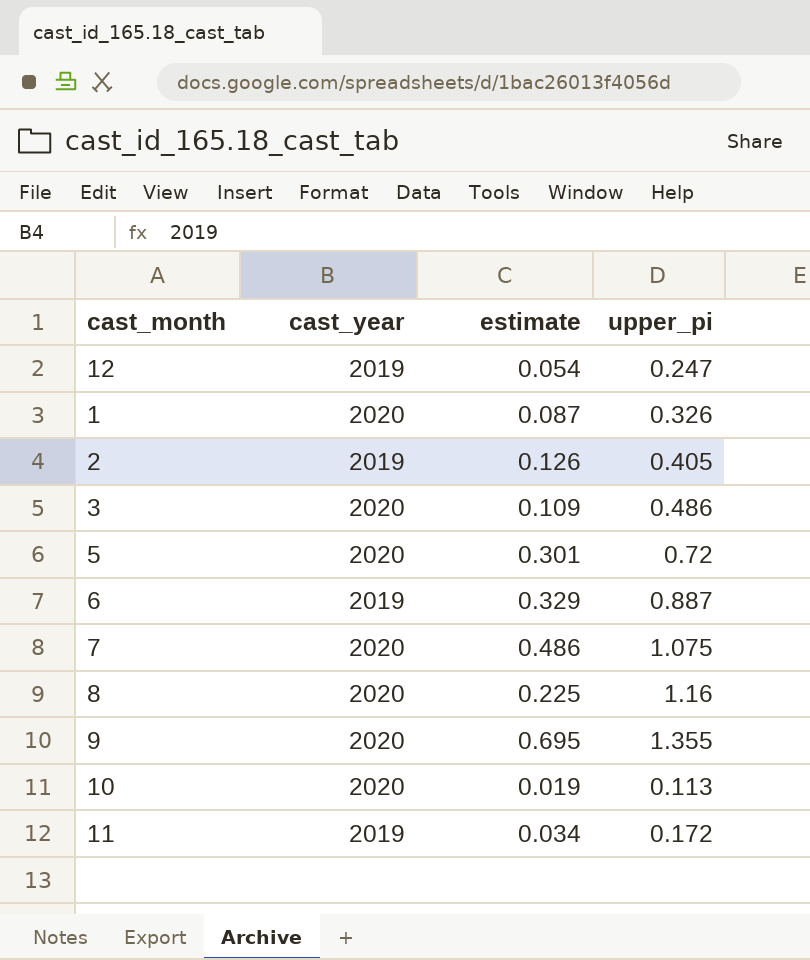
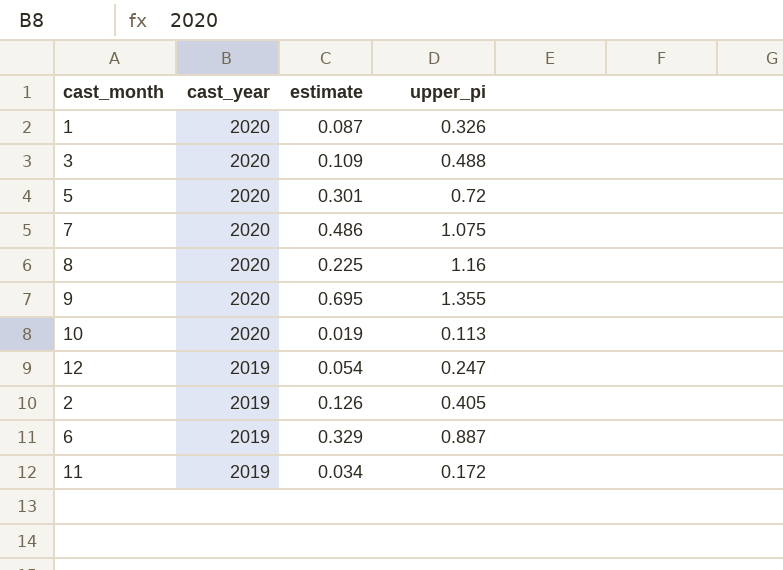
row order: none -> cast_year descending
3 | upper_pi: 0.486 -> 0.488

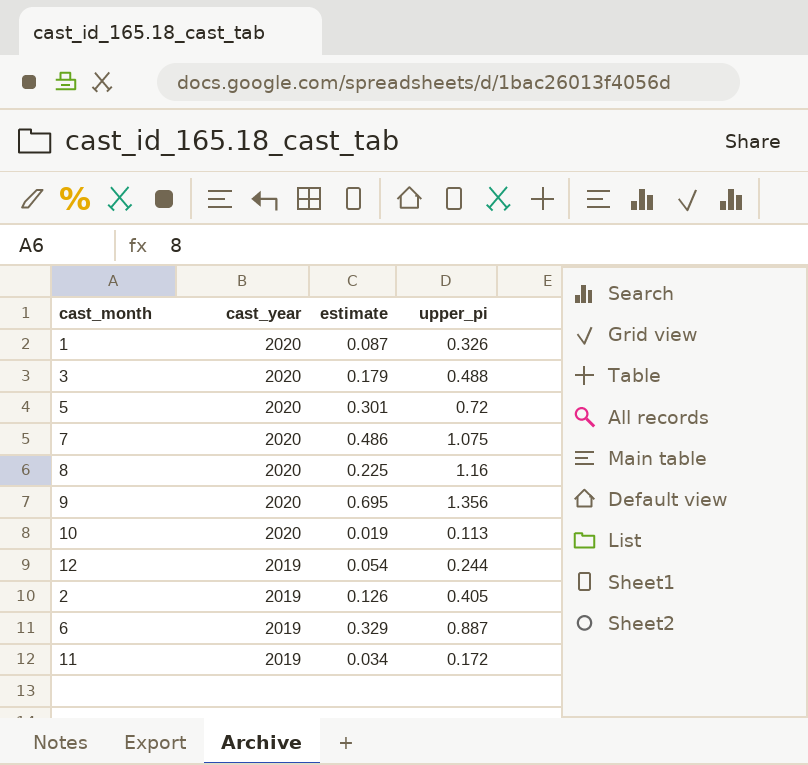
3 | estimate: 0.109 -> 0.179
9 | upper_pi: 1.355 -> 1.356
12 | upper_pi: 0.247 -> 0.244

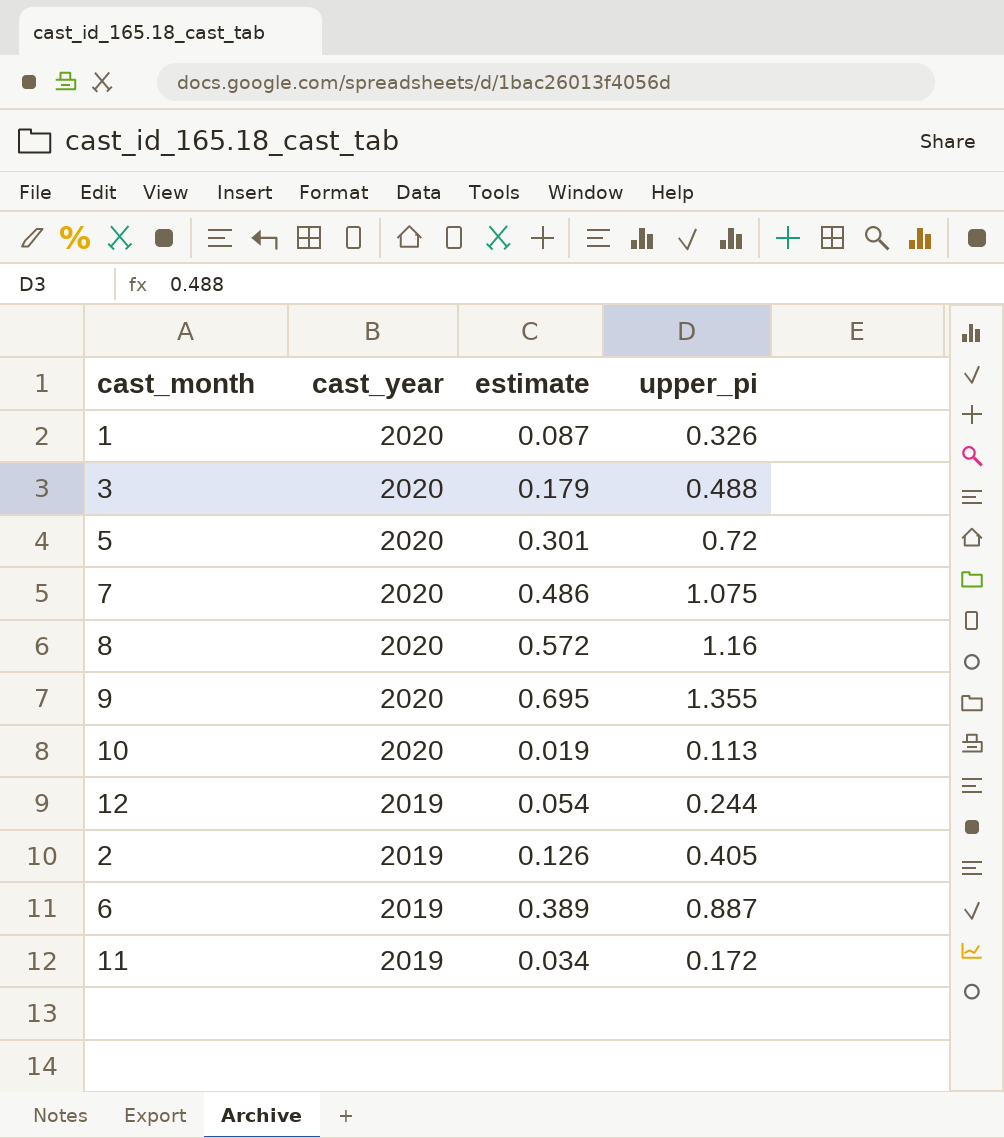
8 | estimate: 0.225 -> 0.572
9 | upper_pi: 1.356 -> 1.355
6 | estimate: 0.329 -> 0.389

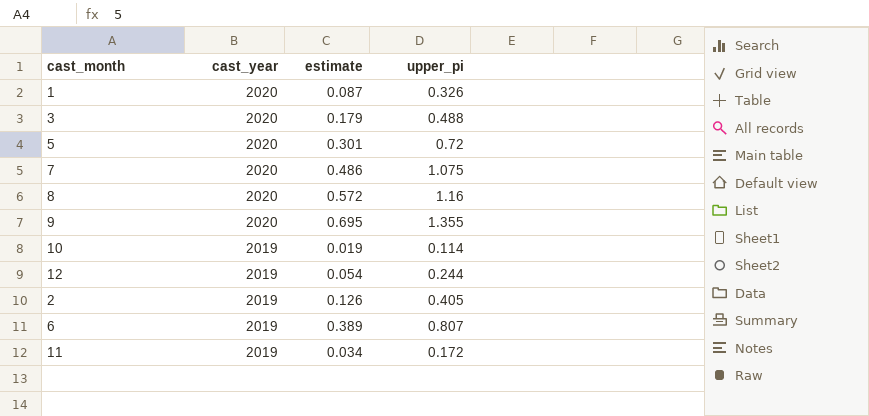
10 | cast_year: 2020 -> 2019
10 | upper_pi: 0.113 -> 0.114
6 | upper_pi: 0.887 -> 0.807

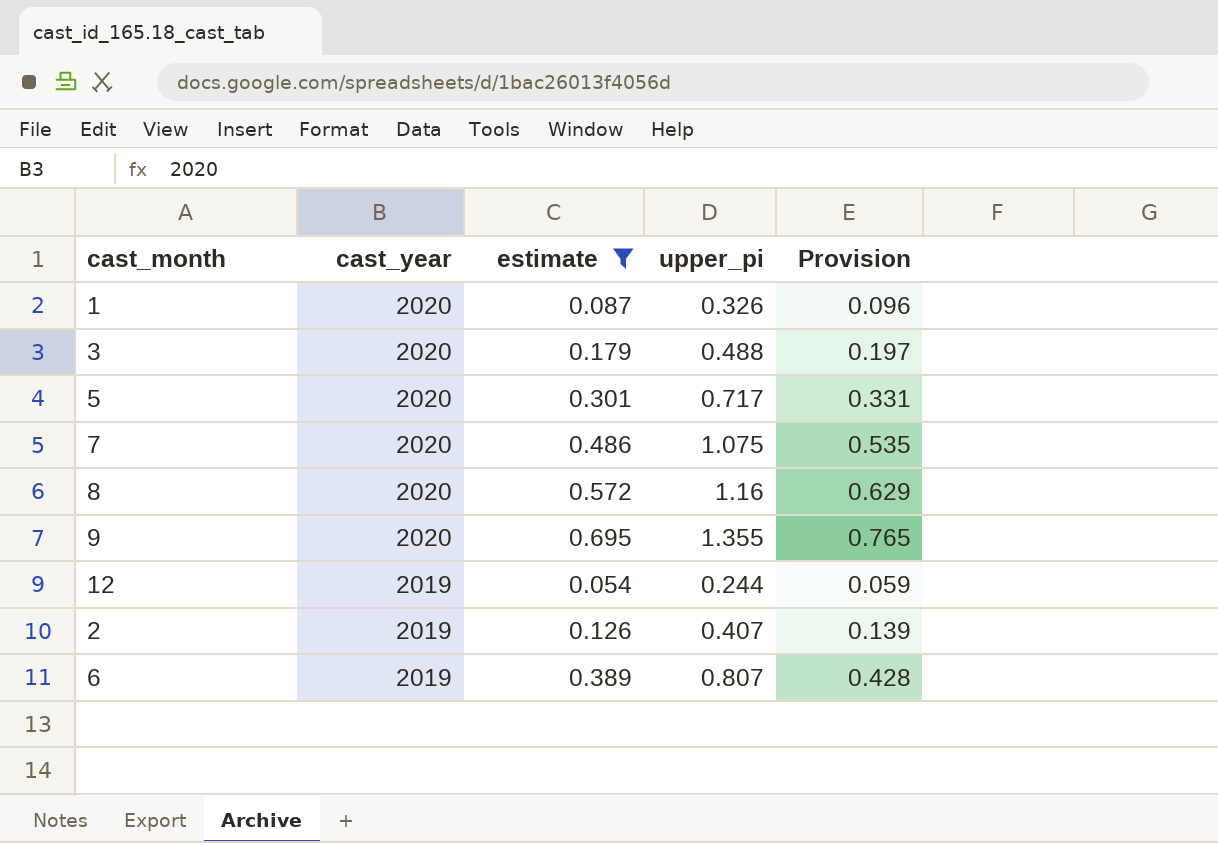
filter: none -> estimate >= 0.054
column Provision | formula: none -> [estimate] * 1.1
5 | upper_pi: 0.72 -> 0.717
2 | upper_pi: 0.405 -> 0.407

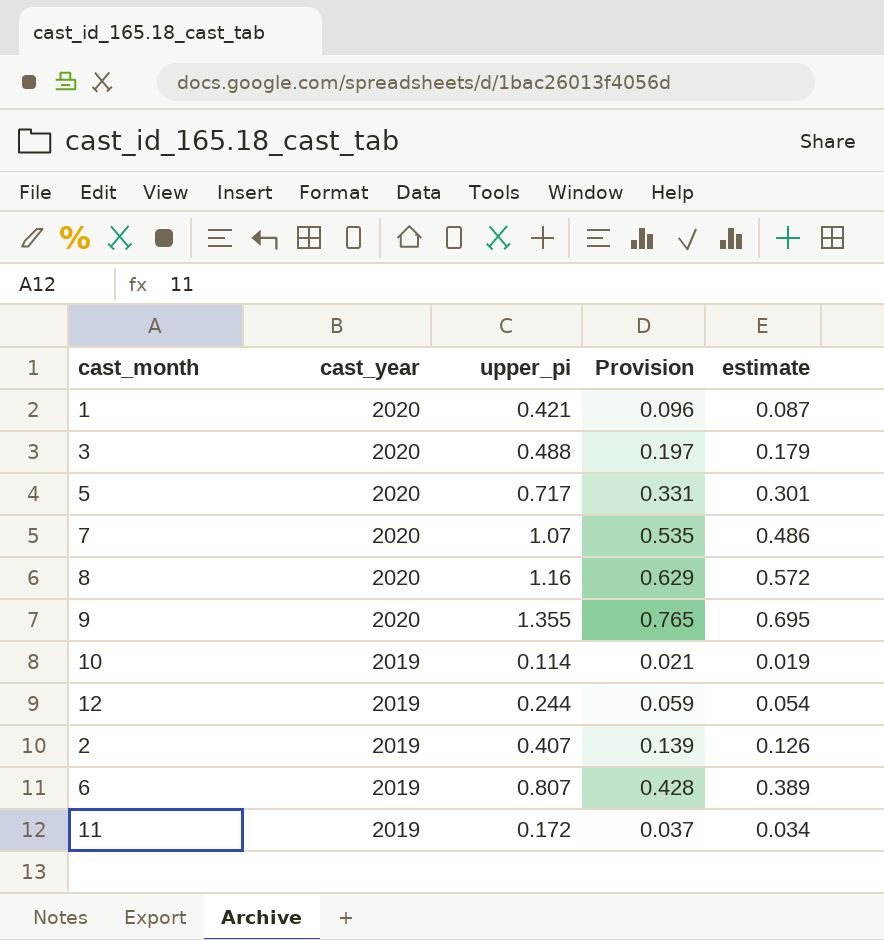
filter: estimate >= 0.054 -> none
column estimate | position: 3 -> 5
1 | upper_pi: 0.326 -> 0.421
7 | upper_pi: 1.075 -> 1.07

